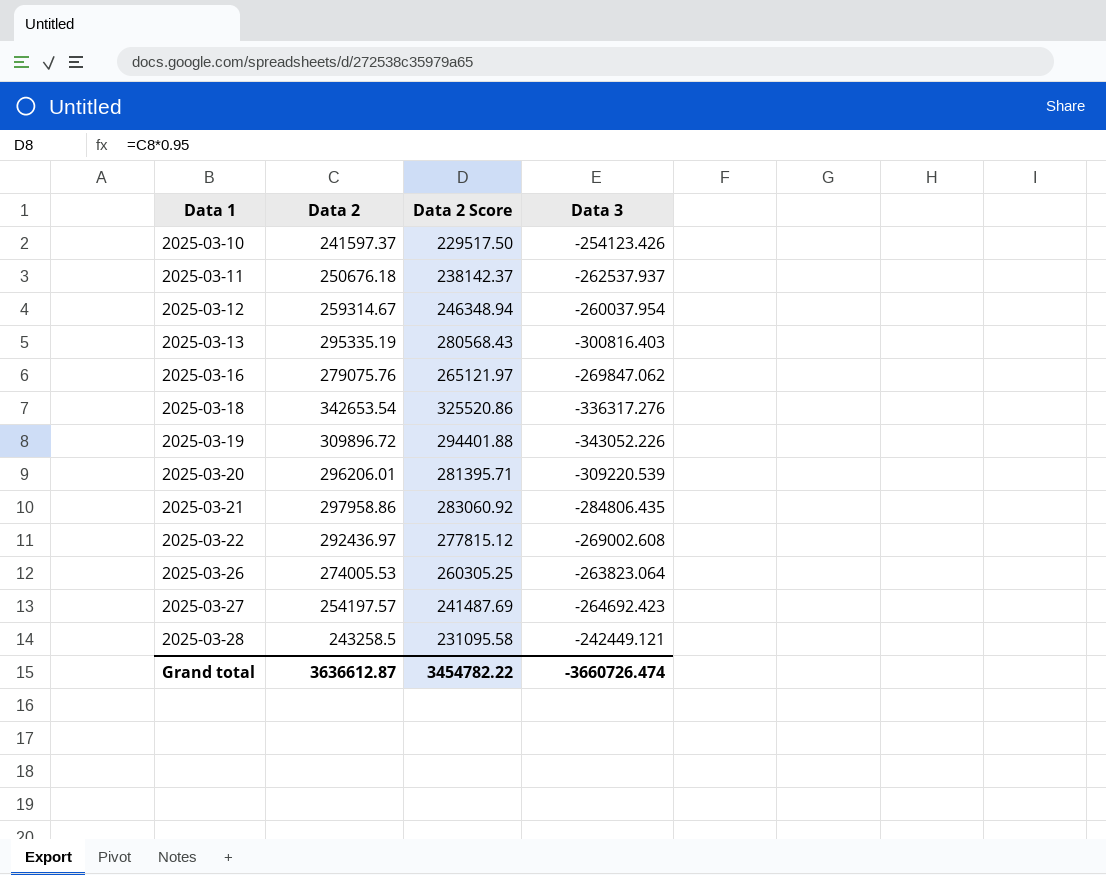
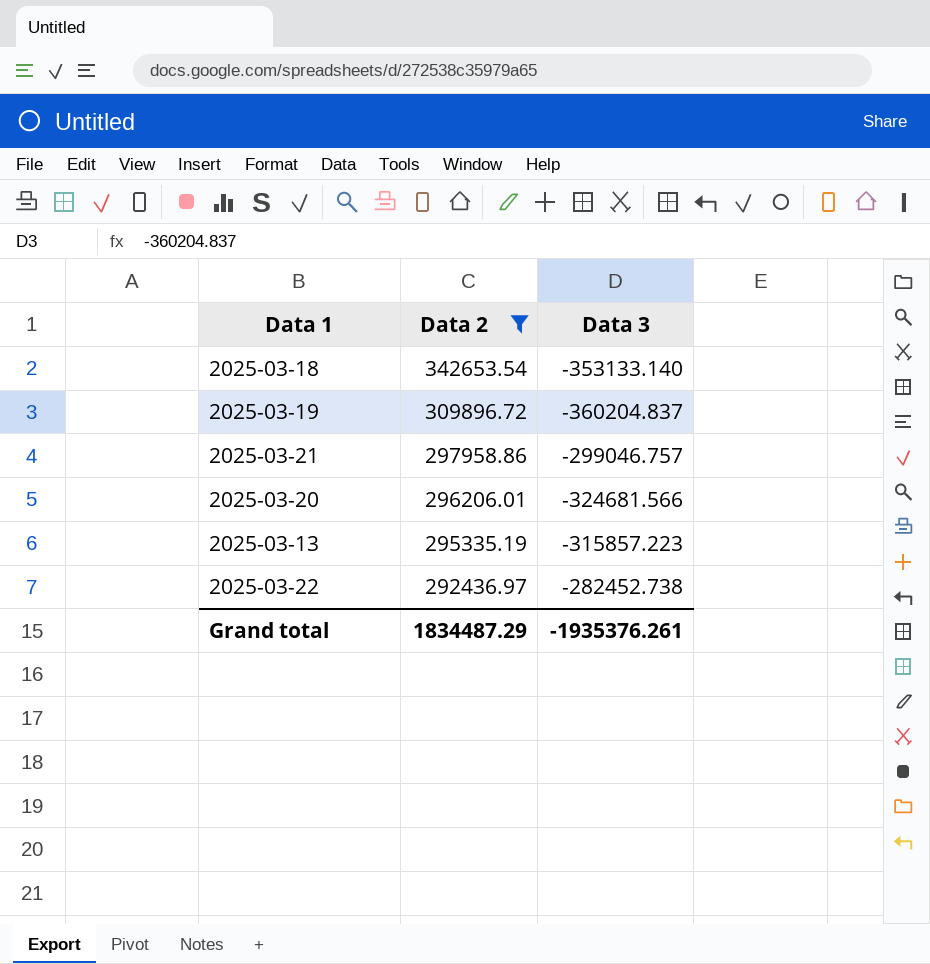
filter: none -> Data 2 >= 292436.97
row order: Data 1 ascending -> Data 2 descending
column Data 2 Score | formula: [Data 2] * 0.95 -> none
2025-03-18 | Data 3: -336317.276 -> -353133.140
2025-03-19 | Data 3: -343052.226 -> -360204.837
2025-03-21 | Data 3: -284806.435 -> -299046.757
2025-03-20 | Data 3: -309220.539 -> -324681.566
2025-03-13 | Data 3: -300816.403 -> -315857.223
2025-03-22 | Data 3: -269002.608 -> -282452.738
Grand total | Data 2: 3636612.87 -> 1834487.29
Grand total | Data 3: -3660726.474 -> -1935376.261

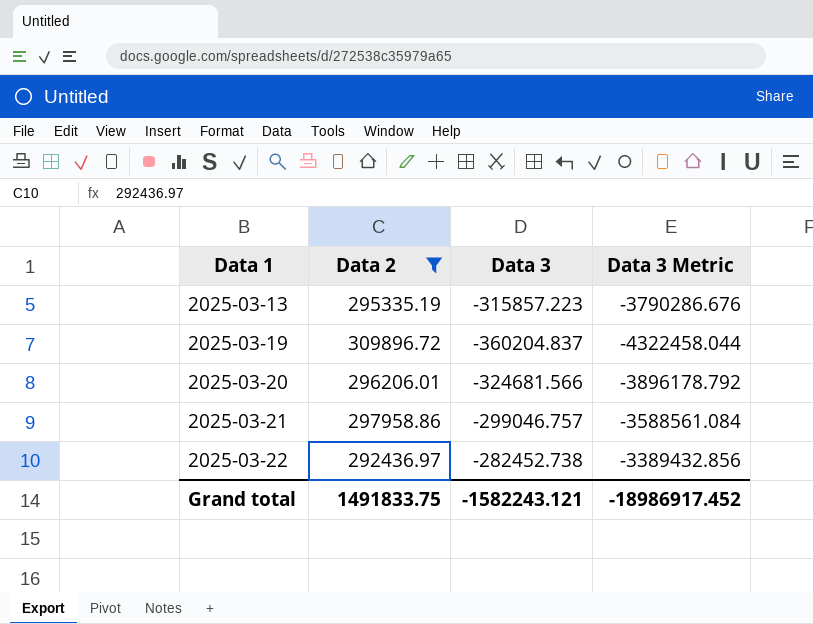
row order: Data 2 descending -> Data 1 ascending
column Data 3 Metric | formula: none -> [Data 3] * 12
row 2025-03-18: 342653.54 | -353133.140 -> none
Grand total | Data 2: 1834487.29 -> 1491833.75
Grand total | Data 3: -1935376.261 -> -1582243.121

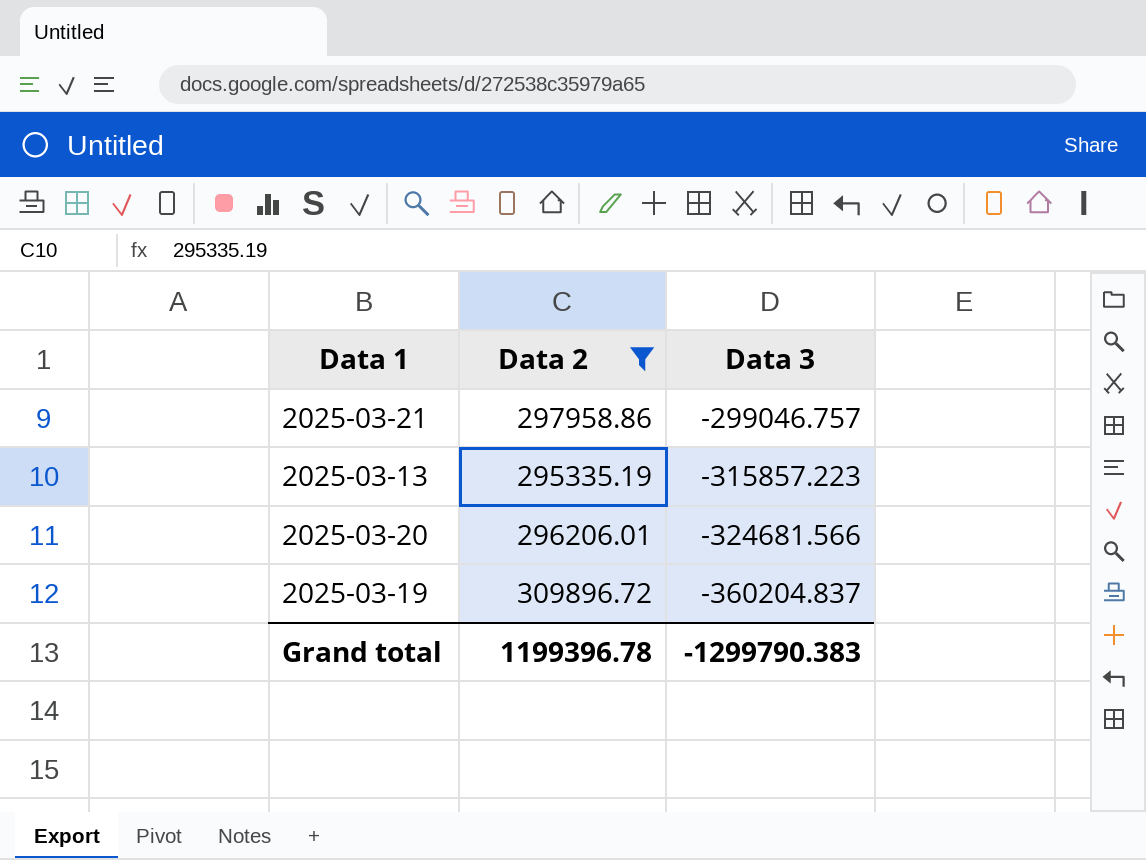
row order: Data 1 ascending -> Data 3 descending
column Data 3 Metric | formula: [Data 3] * 12 -> none
row 2025-03-22: 292436.97 | -282452.738 | -3389432.856 -> none
Grand total | Data 2: 1491833.75 -> 1199396.78
Grand total | Data 3: -1582243.121 -> -1299790.383

